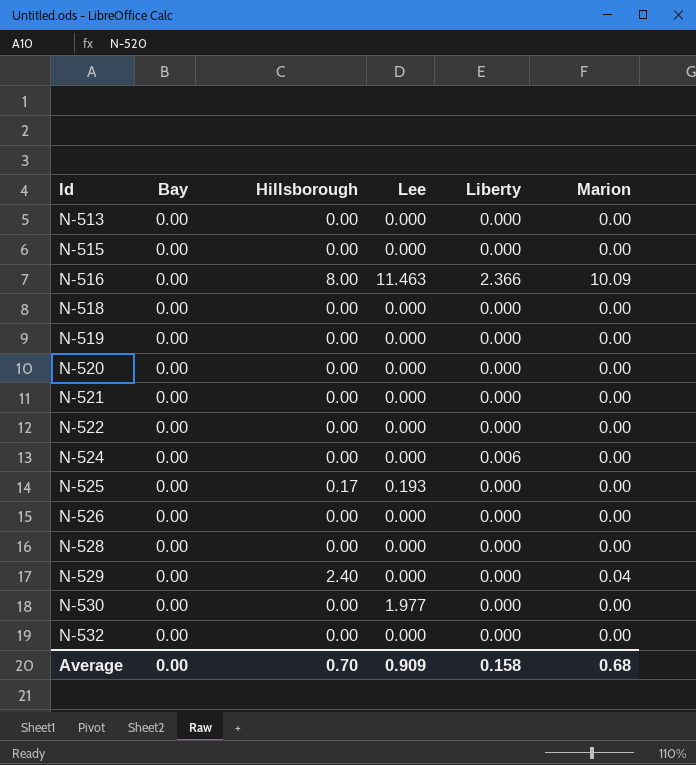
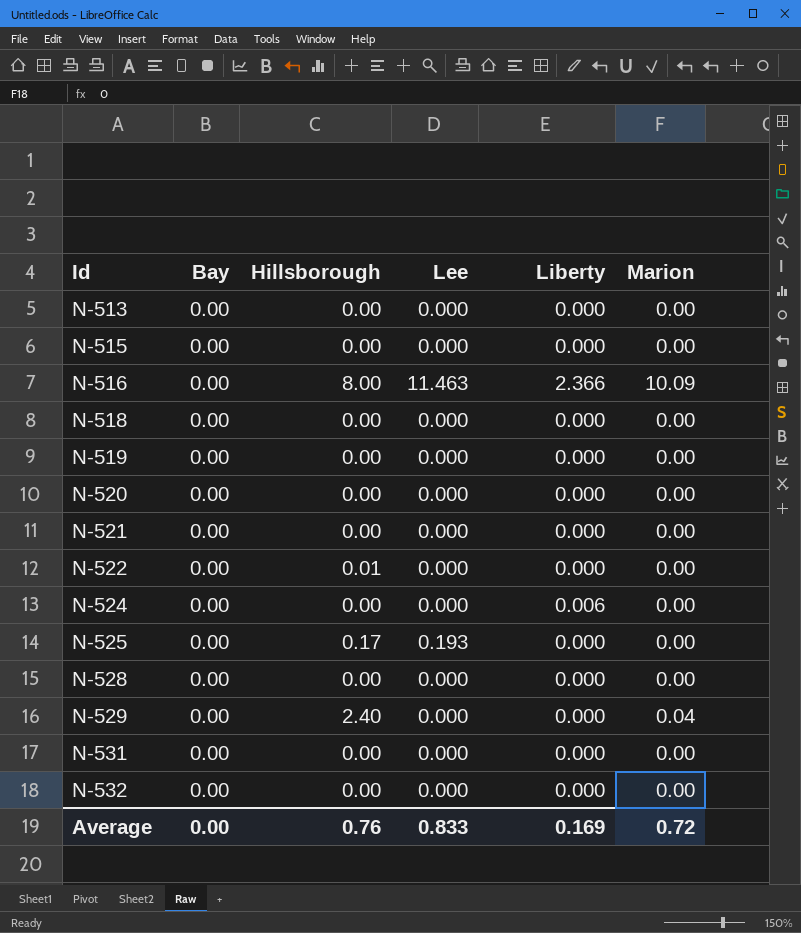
row N-526: 0.00 | 0.00 | 0.000 | 0.000 | 0.00 -> none
row N-530: 0.00 | 0.00 | 1.977 | 0.000 | 0.00 -> none
N-522 | Hillsborough: 0.00 -> 0.01
row N-531: none -> 0.00 | 0.00 | 0.000 | 0.000 | 0.00
Average | Hillsborough: 0.70 -> 0.76
Average | Lee: 0.909 -> 0.833
Average | Liberty: 0.158 -> 0.169
Average | Marion: 0.68 -> 0.72

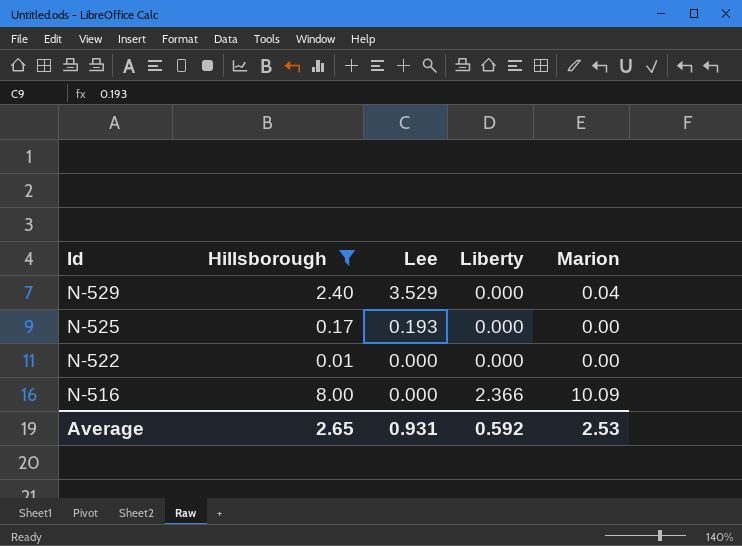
filter: none -> Hillsborough != 0.00
row order: Id ascending -> Id descending
column Bay | position: 2 -> none
N-529 | Lee: 0.000 -> 3.529
N-516 | Lee: 11.463 -> 0.000
Average | Hillsborough: 0.76 -> 2.65
Average | Lee: 0.833 -> 0.931
Average | Liberty: 0.169 -> 0.592
Average | Marion: 0.72 -> 2.53

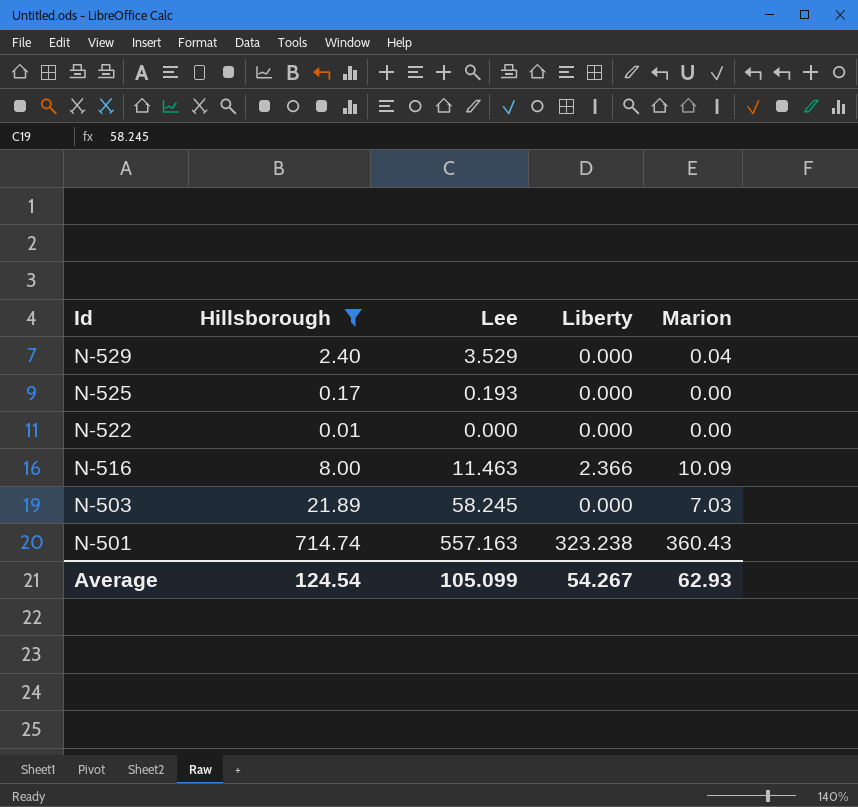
N-516 | Lee: 0.000 -> 11.463
row N-503: none -> 21.89 | 58.245 | 0.000 | 7.03
row N-501: none -> 714.74 | 557.163 | 323.238 | 360.43
Average | Hillsborough: 2.65 -> 124.54
Average | Lee: 0.931 -> 105.099
Average | Liberty: 0.592 -> 54.267
Average | Marion: 2.53 -> 62.93

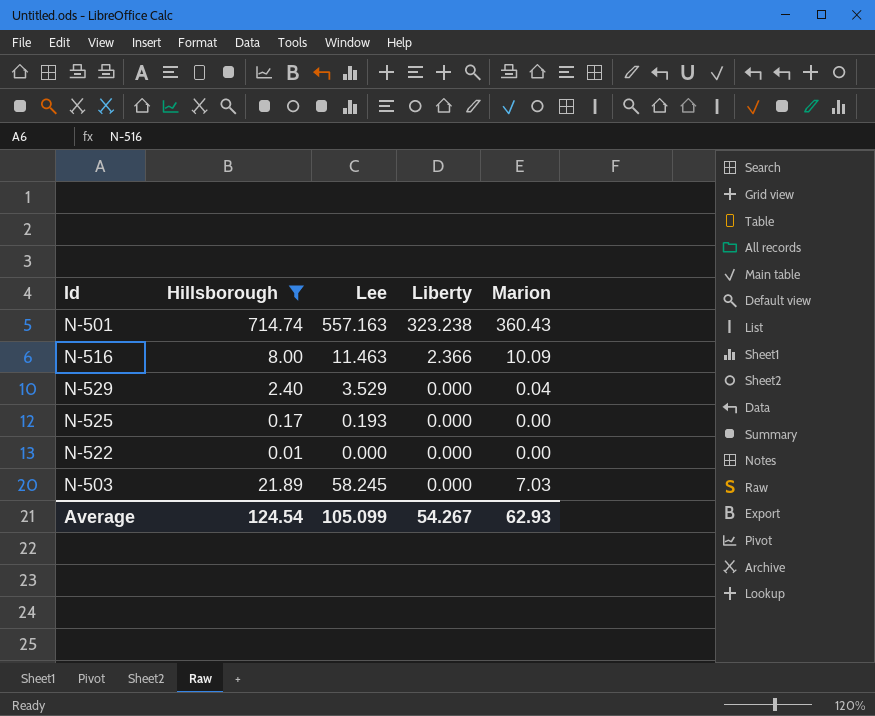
row order: Id descending -> Liberty descending

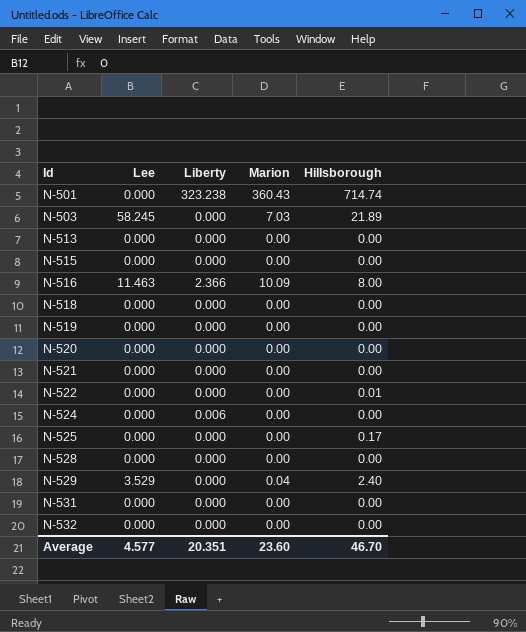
filter: Hillsborough != 0.00 -> none
row order: Liberty descending -> Id ascending
column Hillsborough | position: 2 -> 5
N-501 | Lee: 557.163 -> 0.000
N-525 | Lee: 0.193 -> 0.000
Average | Lee: 105.099 -> 4.577
Average | Liberty: 54.267 -> 20.351
Average | Marion: 62.93 -> 23.60
Average | Hillsborough: 124.54 -> 46.70

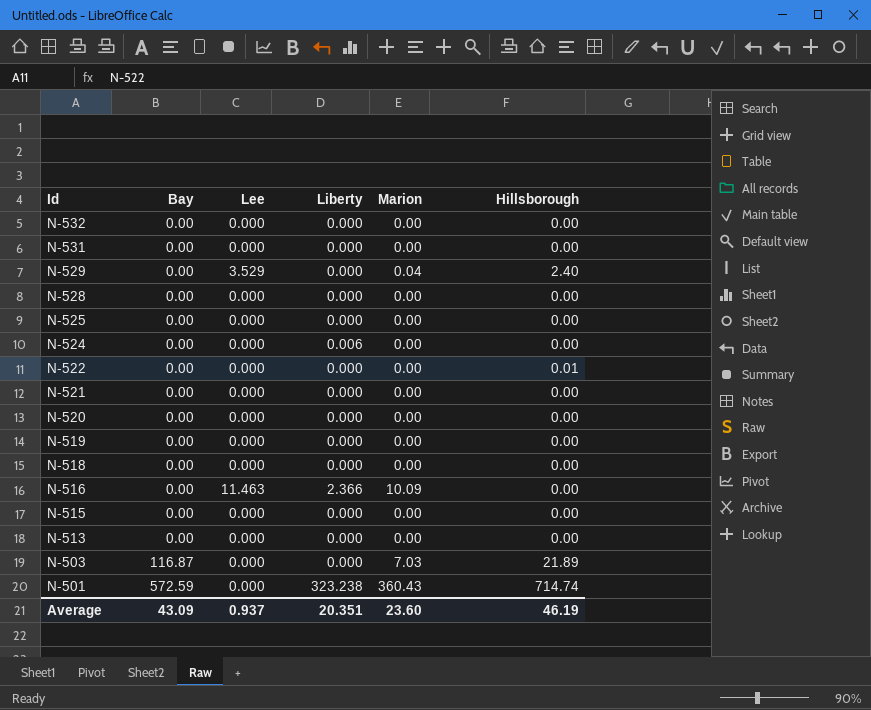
row order: Id ascending -> Id descending
column Bay | position: none -> 2
N-525 | Hillsborough: 0.17 -> 0.00
N-516 | Hillsborough: 8.00 -> 0.00
N-503 | Lee: 58.245 -> 0.000
Average | Lee: 4.577 -> 0.937
Average | Hillsborough: 46.70 -> 46.19

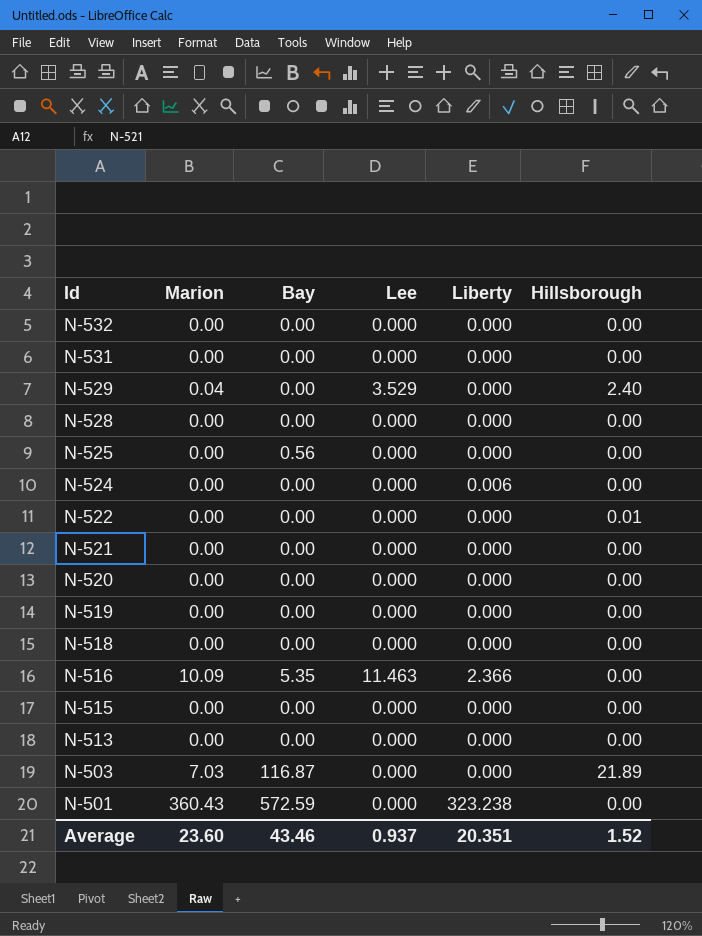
column Marion | position: 5 -> 2
N-525 | Bay: 0.00 -> 0.56
N-516 | Bay: 0.00 -> 5.35
N-501 | Hillsborough: 714.74 -> 0.00
Average | Bay: 43.09 -> 43.46
Average | Hillsborough: 46.19 -> 1.52

